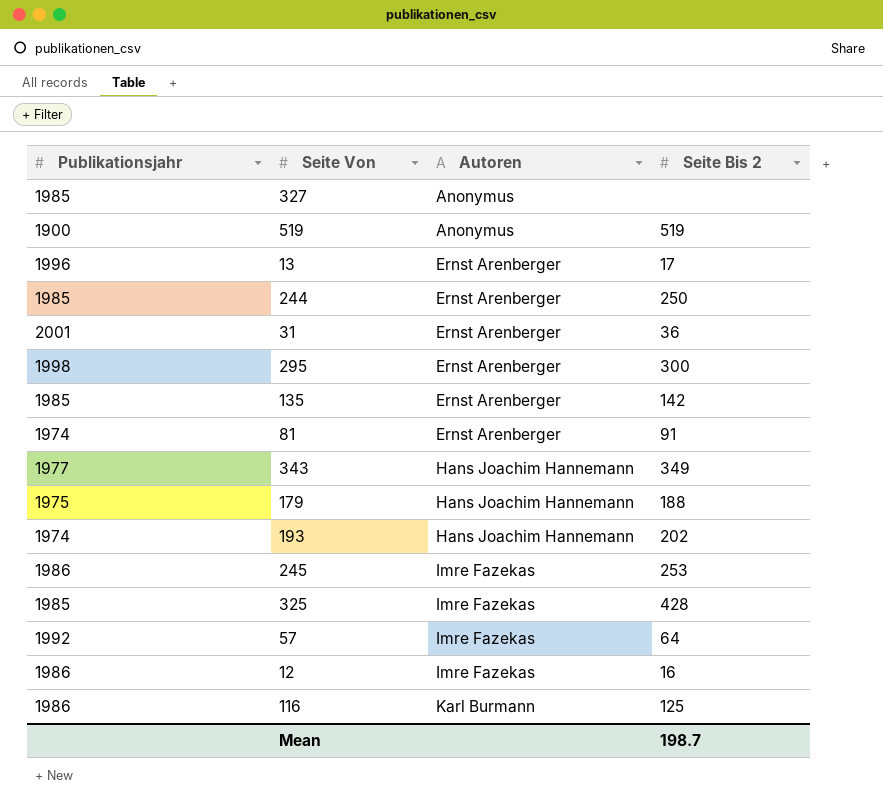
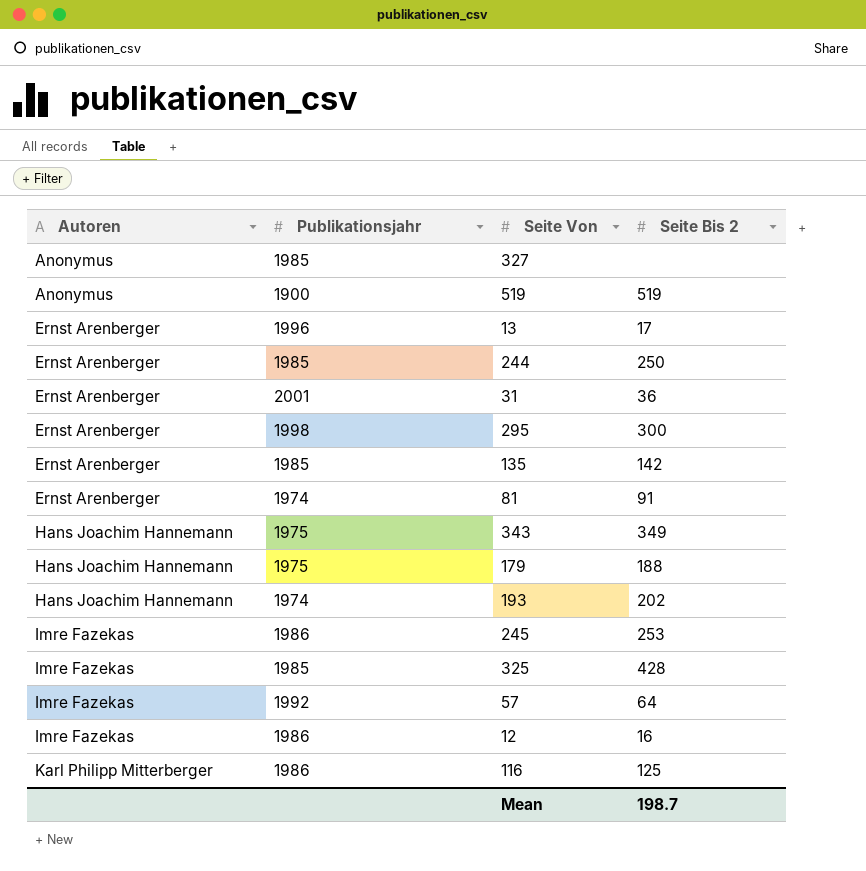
column Autoren | position: 3 -> 1
343 | Publikationsjahr: 1977 -> 1975
116 | Autoren: Karl Burmann -> Karl Philipp Mitterberger

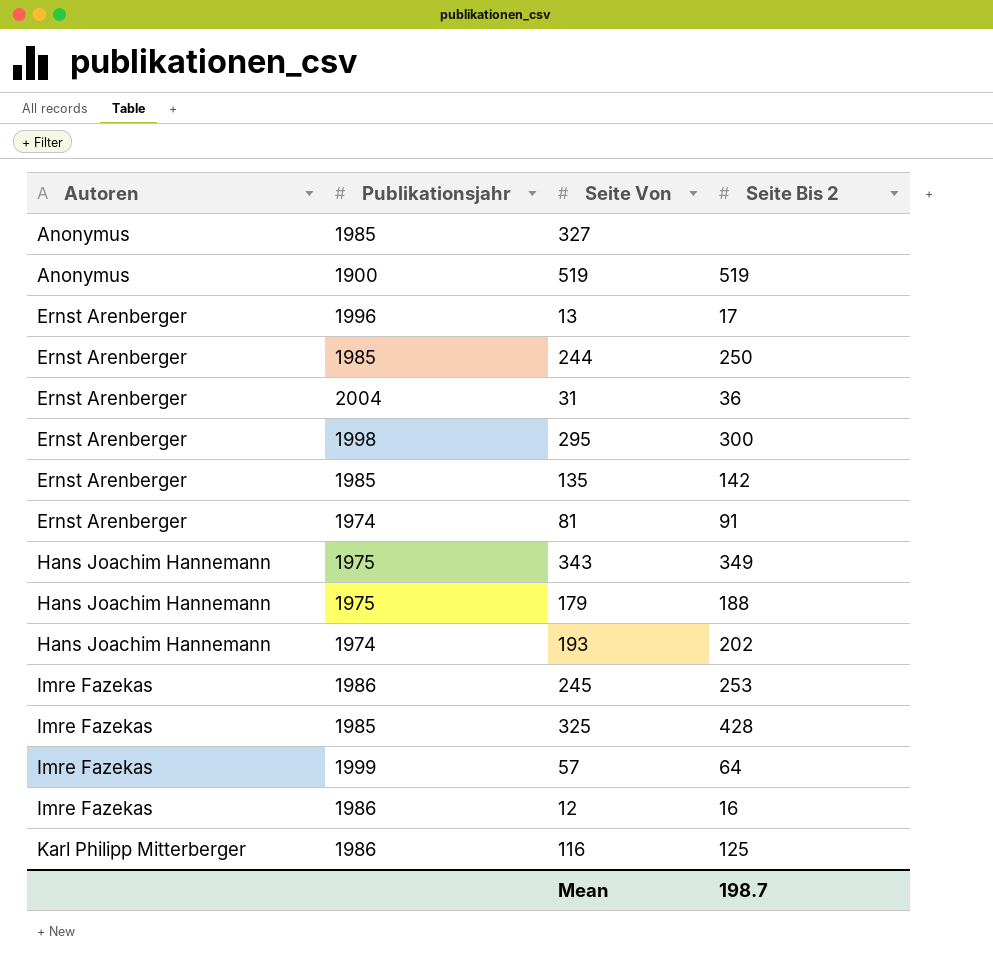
31 | Publikationsjahr: 2001 -> 2004
57 | Publikationsjahr: 1992 -> 1999

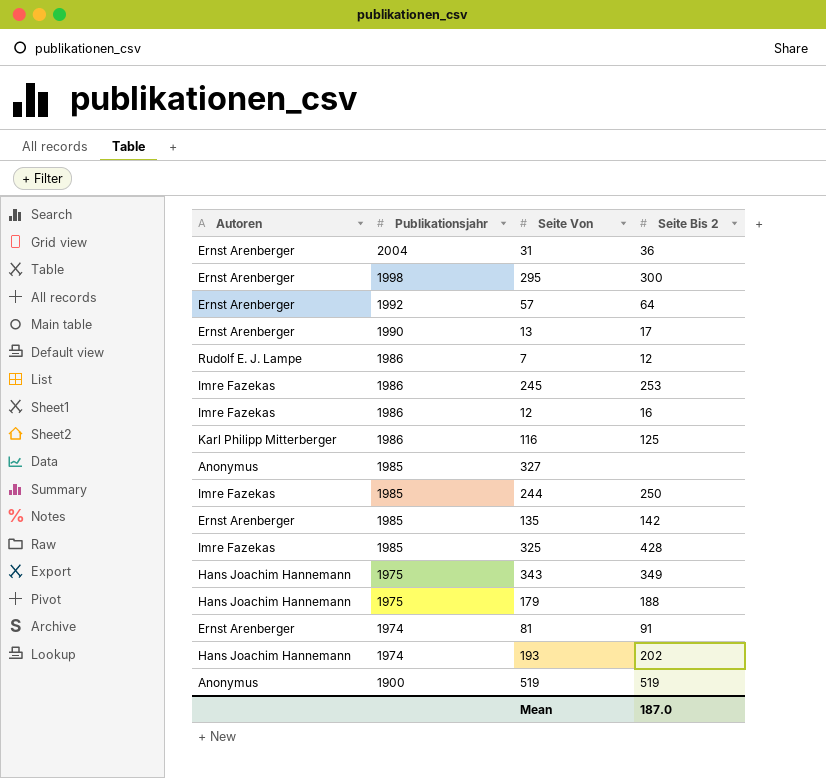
row order: Autoren ascending -> Publikationsjahr descending
57 | Autoren: Imre Fazekas -> Ernst Arenberger
57 | Publikationsjahr: 1999 -> 1992
13 | Publikationsjahr: 1996 -> 1990
row 7: none -> Rudolf E. J. Lampe | 1986 | 12
244 | Autoren: Ernst Arenberger -> Imre Fazekas
Mean | Seite Bis 2: 198.7 -> 187.0

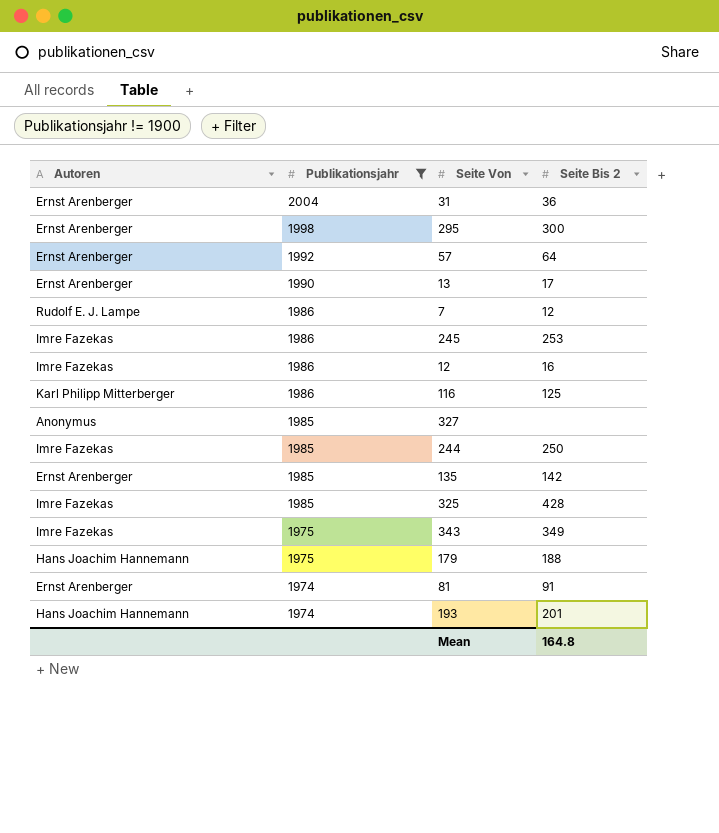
filter: none -> Publikationsjahr != 1900
343 | Autoren: Hans Joachim Hannemann -> Imre Fazekas
193 | Seite Bis 2: 202 -> 201
Mean | Seite Bis 2: 187.0 -> 164.8

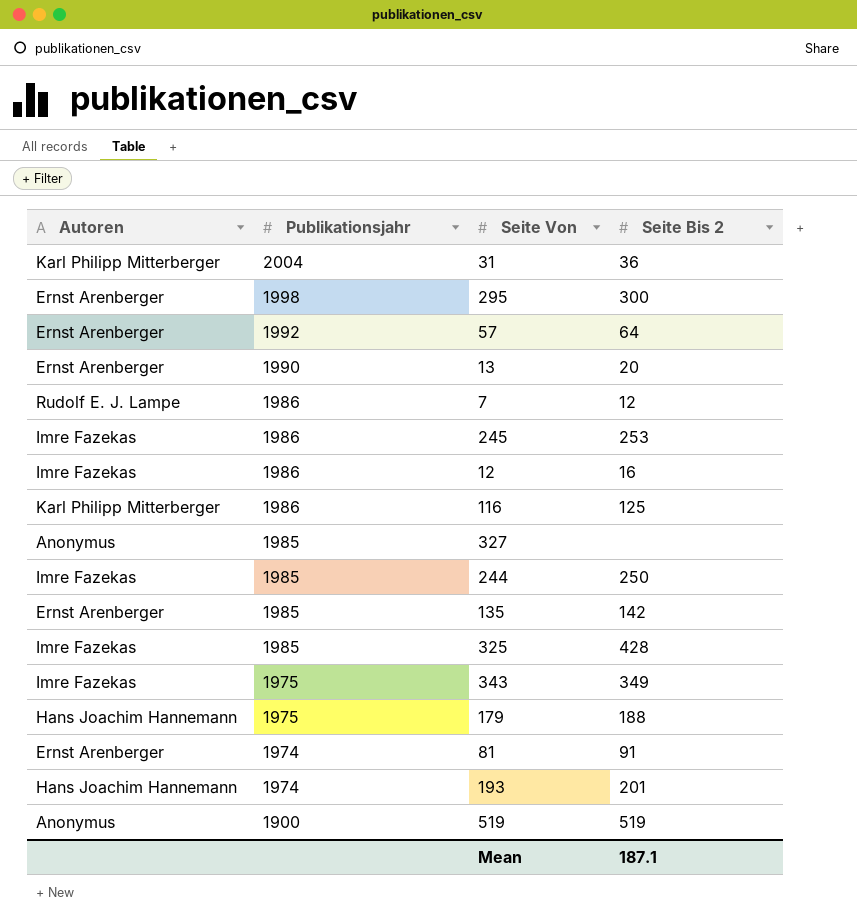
filter: Publikationsjahr != 1900 -> none
31 | Autoren: Ernst Arenberger -> Karl Philipp Mitterberger
13 | Seite Bis 2: 17 -> 20
Mean | Seite Bis 2: 164.8 -> 187.1

